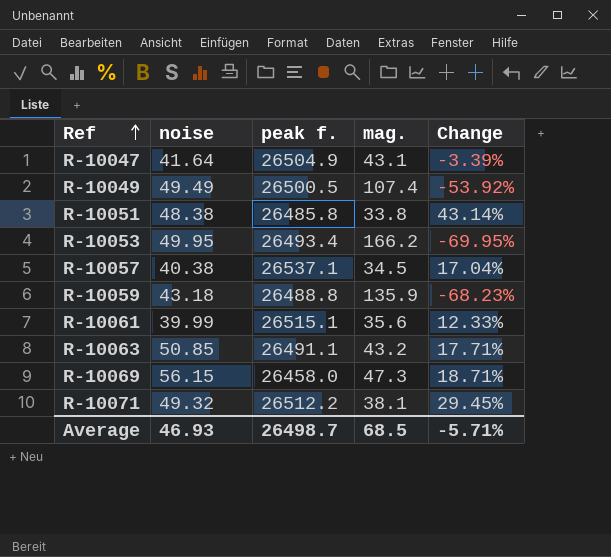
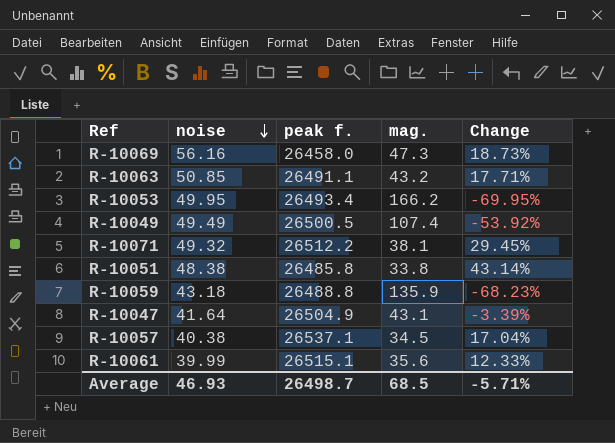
row order: Ref ascending -> noise descending
R-10069 | noise: 56.15 -> 56.16
R-10069 | Change: 18.71% -> 18.73%

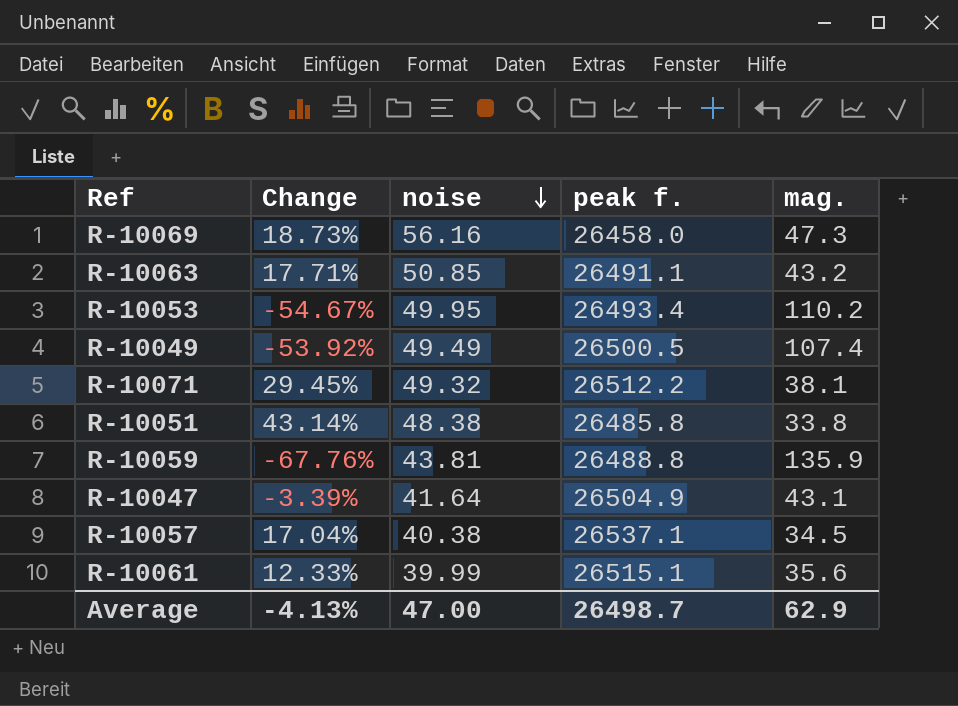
column Change | position: 5 -> 2
R-10053 | Change: -69.95% -> -54.67%
R-10053 | mag.: 166.2 -> 110.2
R-10059 | Change: -68.23% -> -67.76%
R-10059 | noise: 43.18 -> 43.81
Average | Change: -5.71% -> -4.13%
Average | noise: 46.93 -> 47.00
Average | mag.: 68.5 -> 62.9

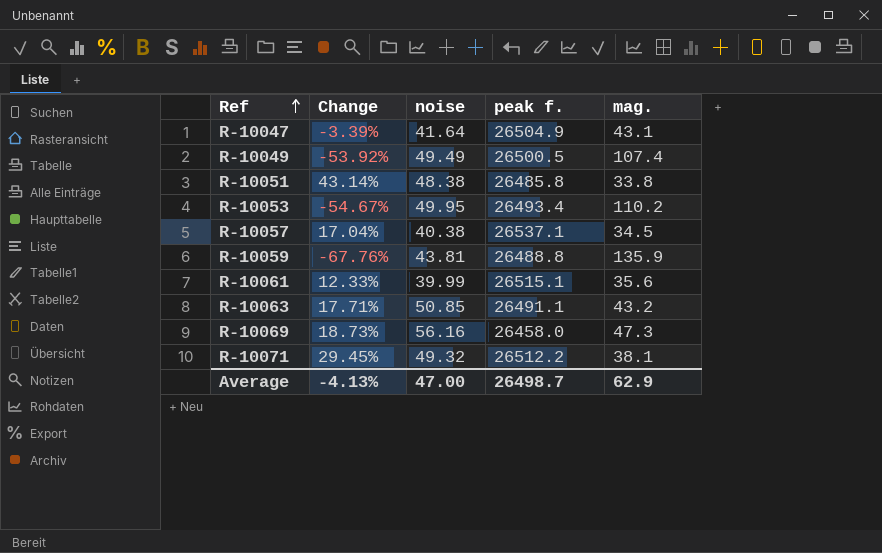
row order: noise descending -> Ref ascending

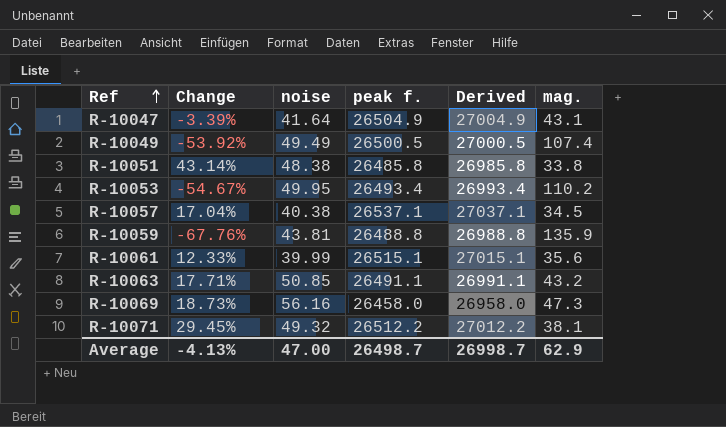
column Derived | formula: none -> [peak f.] + 500

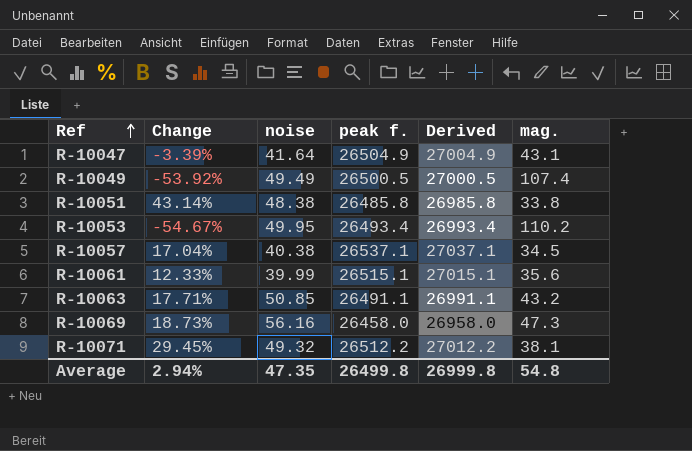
row R-10059: -67.76% | 43.81 | 26488.8 | 26988.8 | 135.9 -> none
Average | Change: -4.13% -> 2.94%
Average | noise: 47.00 -> 47.35
Average | peak f.: 26498.7 -> 26499.8
Average | Derived: 26998.7 -> 26999.8
Average | mag.: 62.9 -> 54.8

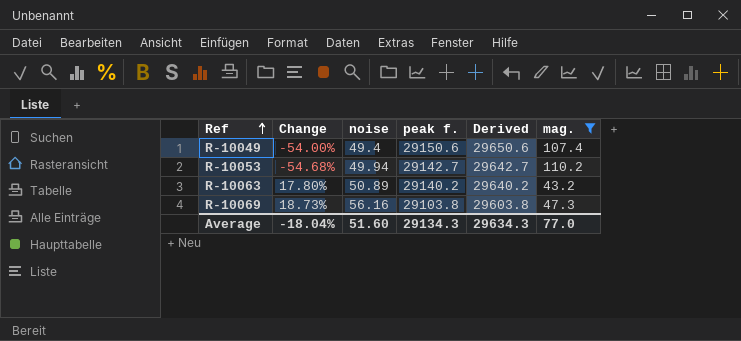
filter: none -> mag. >= 43.2
R-10049 | Change: -53.92% -> -54.00%
R-10049 | noise: 49.49 -> 49.4
R-10049 | peak f.: 26500.5 -> 29150.6
R-10049 | Derived: 27000.5 -> 29650.6
R-10053 | Change: -54.67% -> -54.68%
R-10053 | noise: 49.95 -> 49.94
R-10053 | peak f.: 26493.4 -> 29142.7
R-10053 | Derived: 26993.4 -> 29642.7
R-10063 | Change: 17.71% -> 17.80%
R-10063 | noise: 50.85 -> 50.89
R-10063 | peak f.: 26491.1 -> 29140.2
R-10063 | Derived: 26991.1 -> 29640.2
R-10069 | peak f.: 26458.0 -> 29103.8
R-10069 | Derived: 26958.0 -> 29603.8
Average | Change: 2.94% -> -18.04%
Average | noise: 47.35 -> 51.60
Average | peak f.: 26499.8 -> 29134.3
Average | Derived: 26999.8 -> 29634.3
Average | mag.: 54.8 -> 77.0

